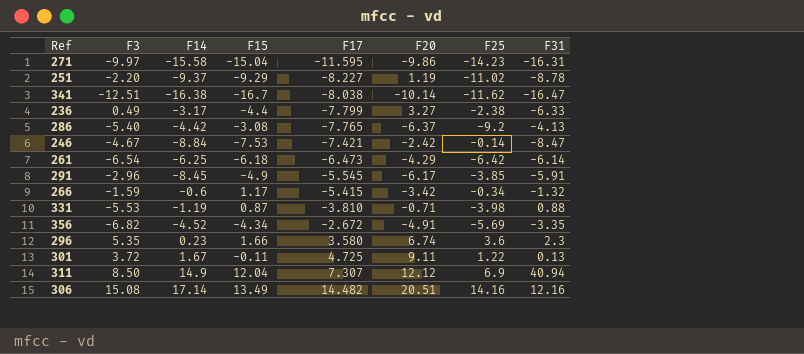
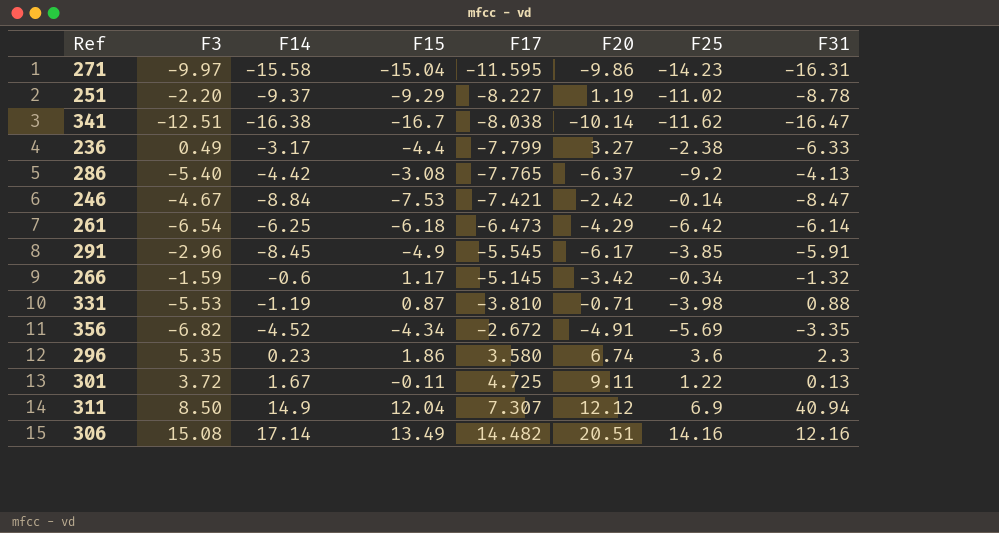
266 | F17: -5.415 -> -5.145
296 | F15: 1.66 -> 1.86

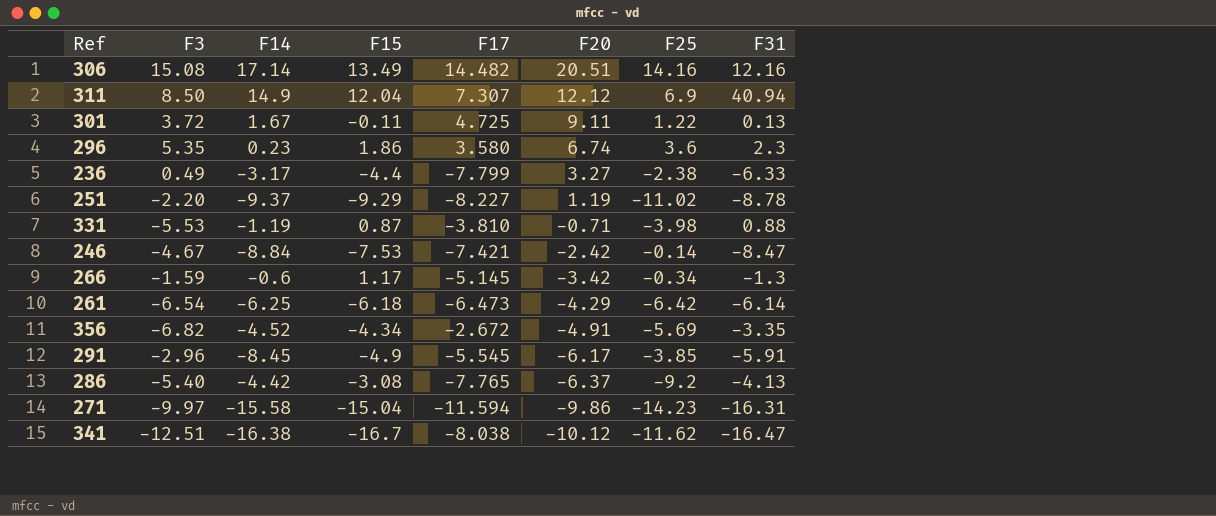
row order: F17 ascending -> F20 descending
266 | F31: -1.32 -> -1.3
271 | F17: -11.595 -> -11.594
341 | F20: -10.14 -> -10.12

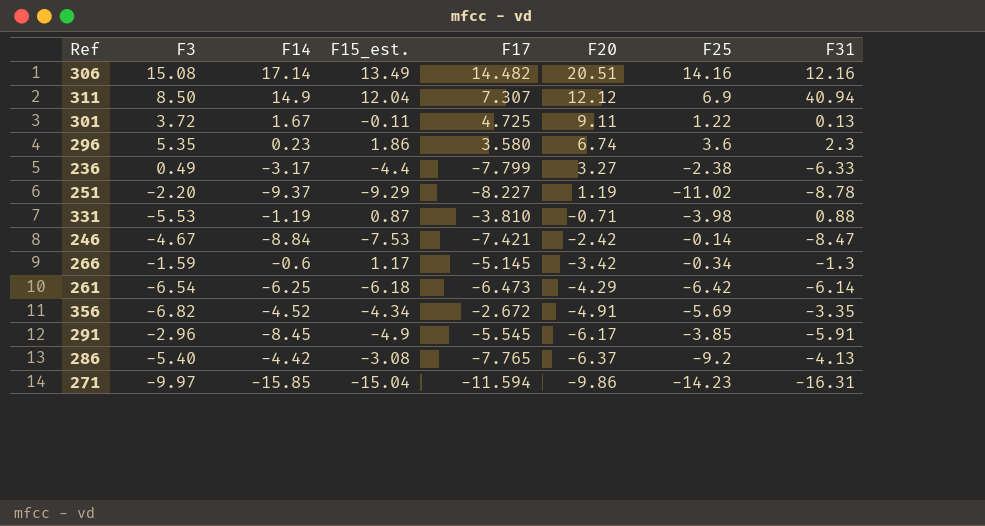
column name: F15 -> F15_est.
row 341: -12.51 | -16.38 | -16.7 | -8.038 | -10.12 | -11.62 | -16.47 -> none
271 | F14: -15.58 -> -15.85

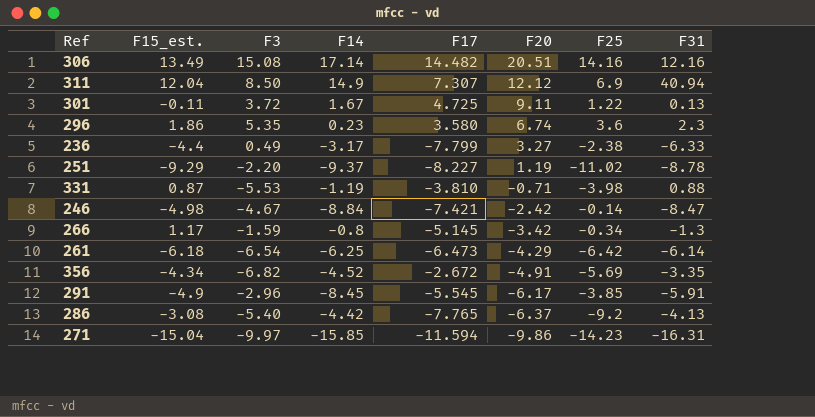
column F15_est. | position: 4 -> 2
246 | F15_est.: -7.53 -> -4.98
266 | F14: -0.6 -> -0.8

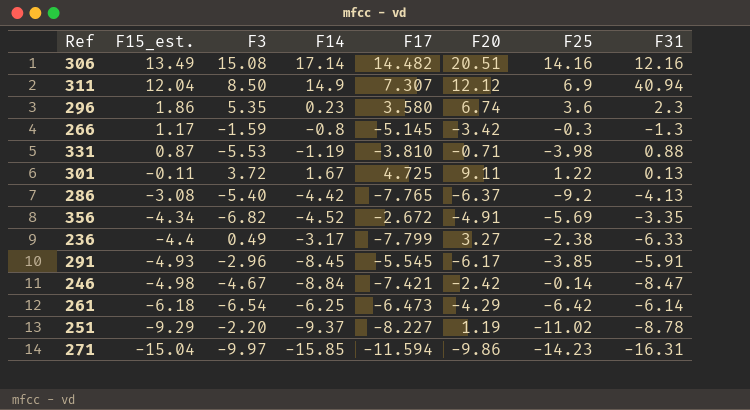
row order: F20 descending -> F15_est. descending
266 | F25: -0.34 -> -0.3
291 | F15_est.: -4.9 -> -4.93

